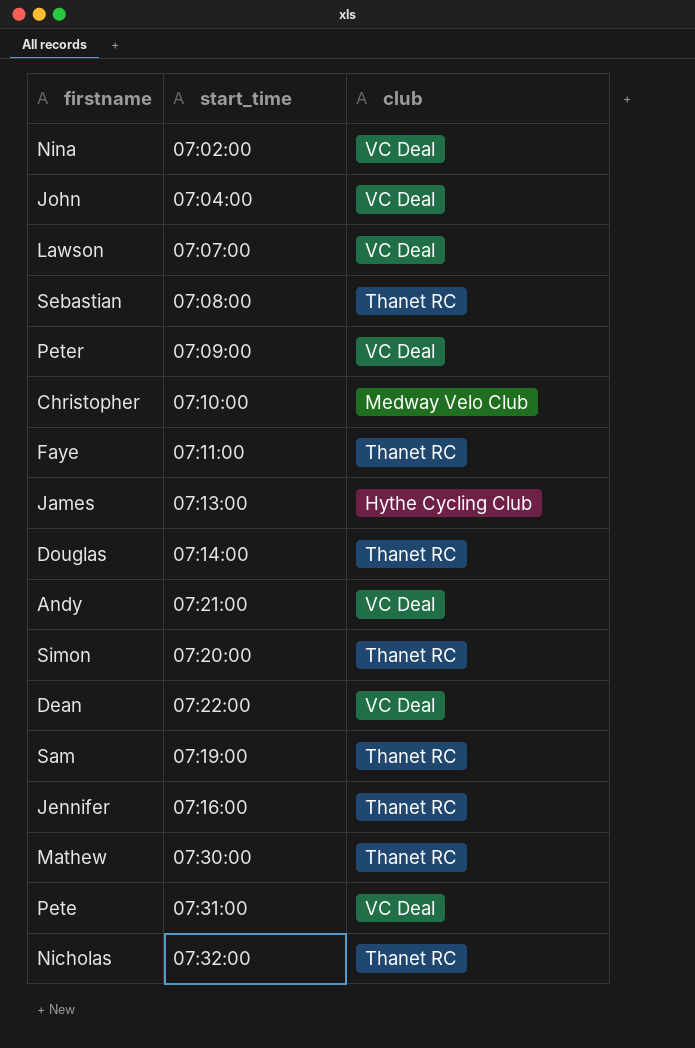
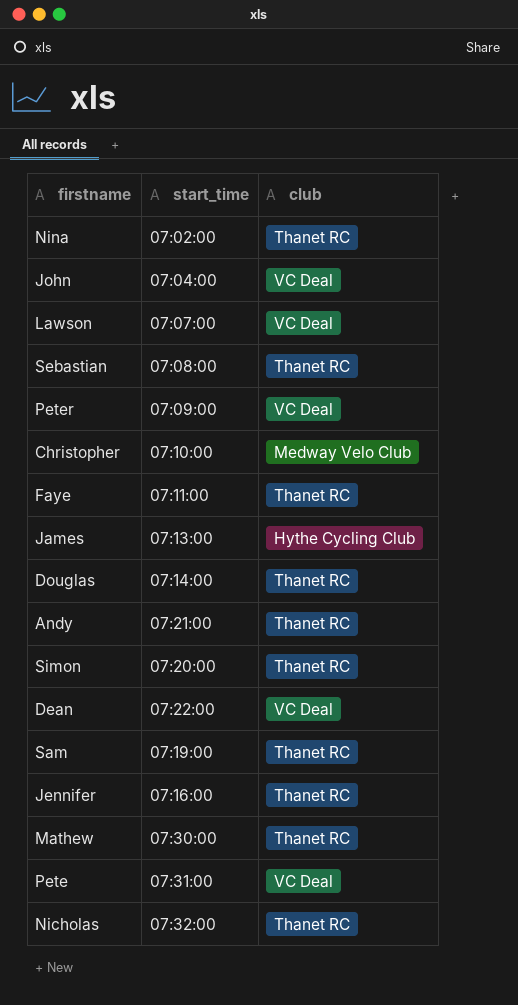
Nina | club: VC Deal -> Thanet RC
Andy | club: VC Deal -> Thanet RC

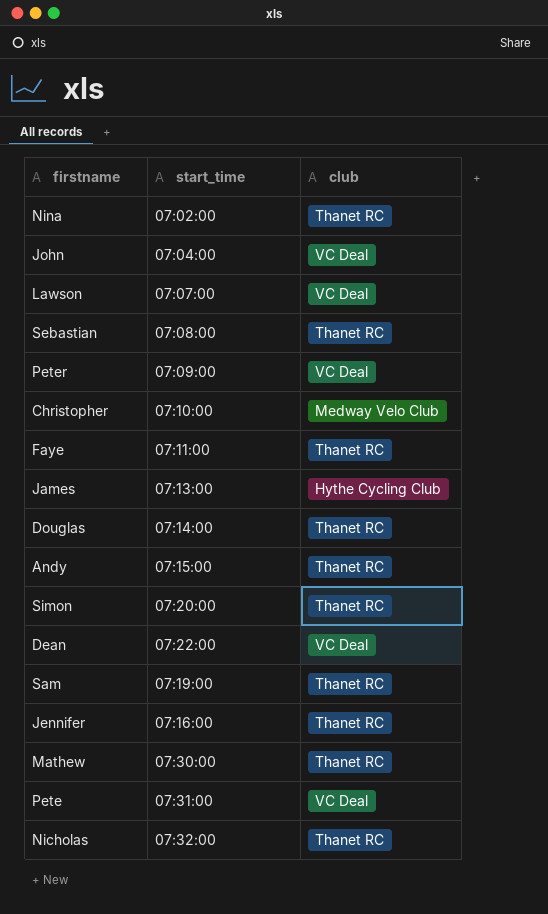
Andy | start_time: 07:21:00 -> 07:15:00

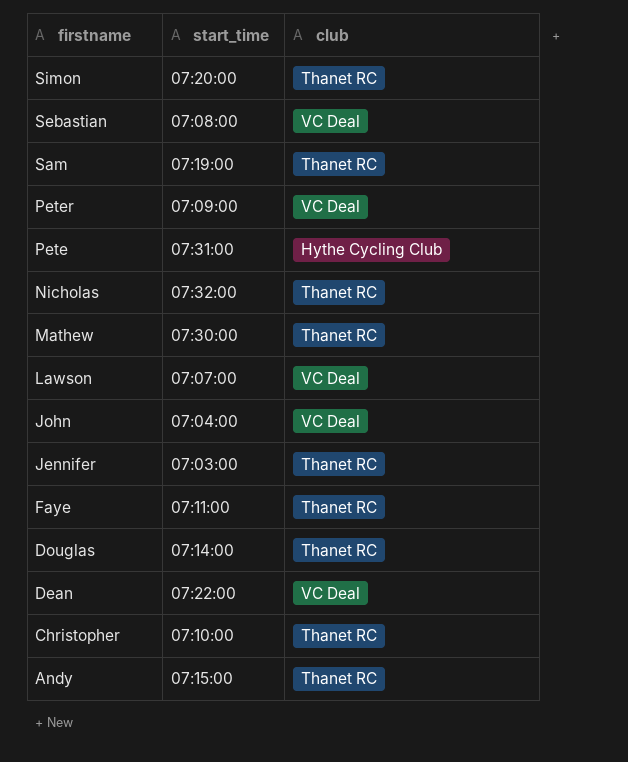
row order: none -> firstname descending
row Nina: 07:02:00 | Thanet RC -> none
row James: 07:13:00 | Hythe Cycling Club -> none
Sebastian | club: Thanet RC -> VC Deal
Pete | club: VC Deal -> Hythe Cycling Club
Jennifer | start_time: 07:16:00 -> 07:03:00
Christopher | club: Medway Velo Club -> Thanet RC

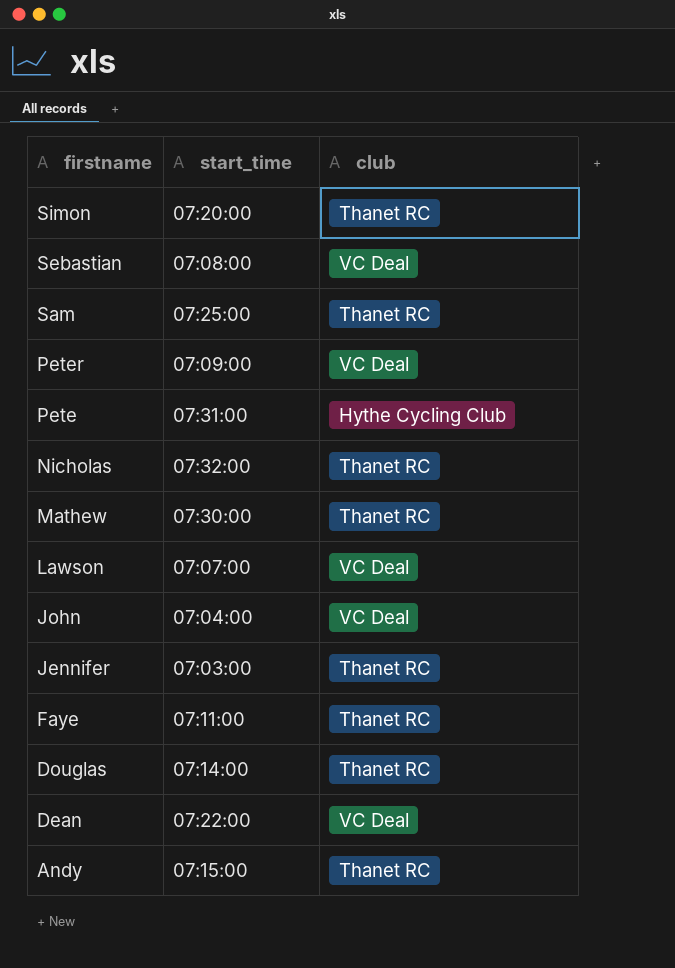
row Christopher: 07:10:00 | Thanet RC -> none
Sam | start_time: 07:19:00 -> 07:25:00

